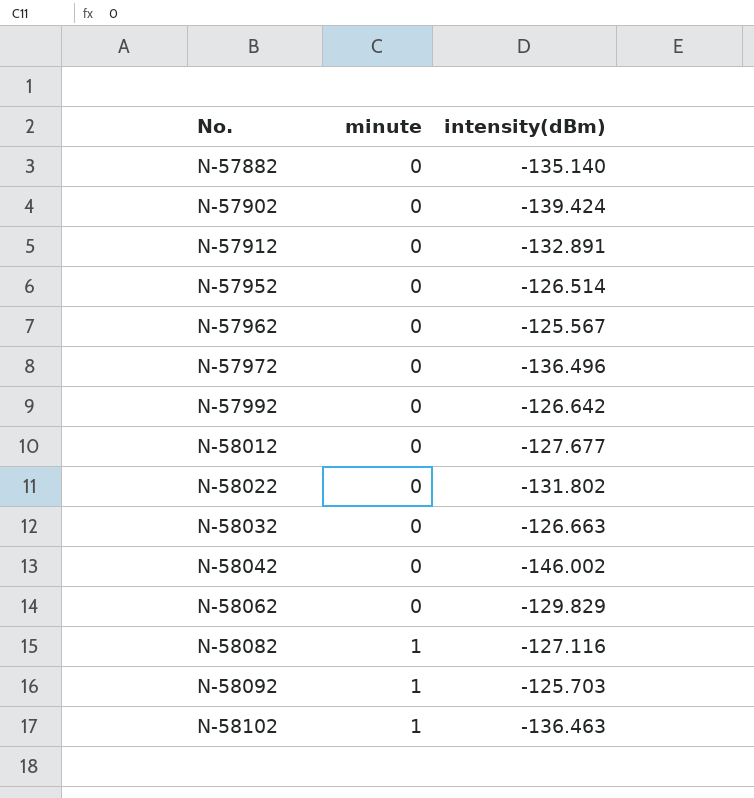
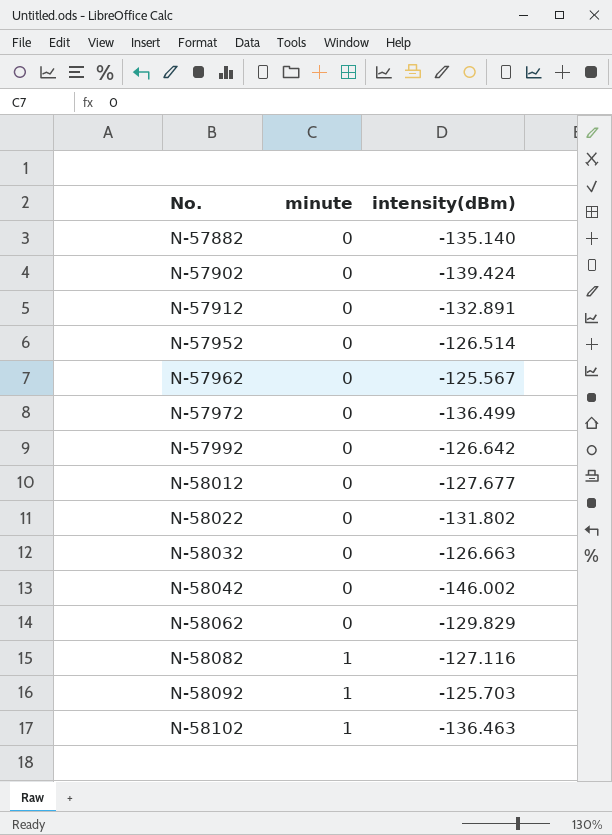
N-57972 | intensity(dBm): -136.496 -> -136.499

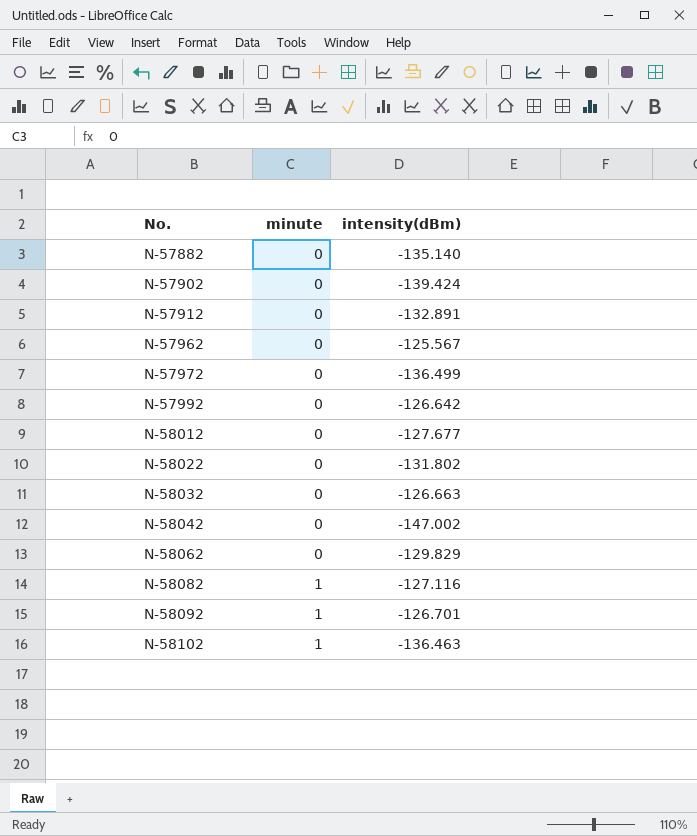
row N-57952: 0 | -126.514 -> none
N-58042 | intensity(dBm): -146.002 -> -147.002
N-58092 | intensity(dBm): -125.703 -> -126.701

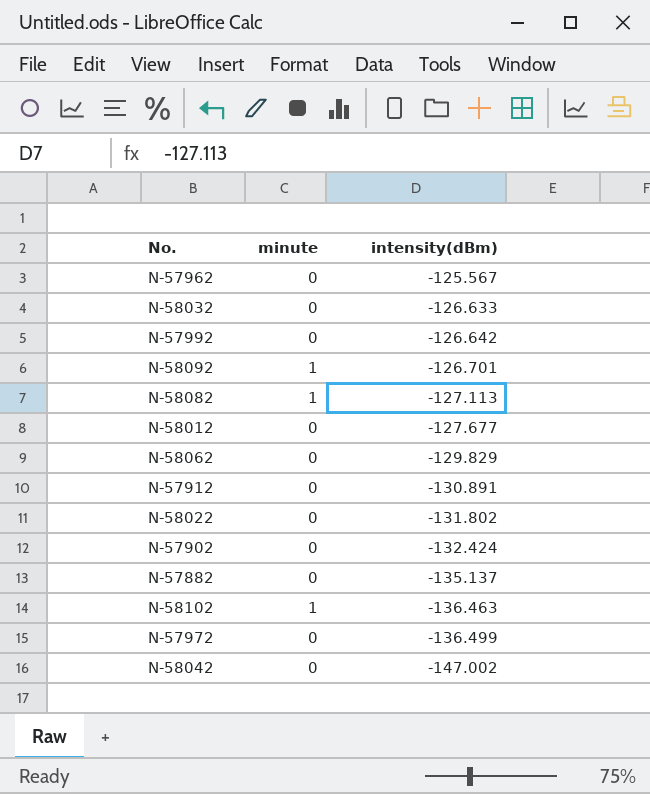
row order: No. ascending -> intensity(dBm) descending
N-58032 | intensity(dBm): -126.663 -> -126.633
N-58082 | intensity(dBm): -127.116 -> -127.113
N-57912 | intensity(dBm): -132.891 -> -130.891
N-57902 | intensity(dBm): -139.424 -> -132.424
N-57882 | intensity(dBm): -135.140 -> -135.137

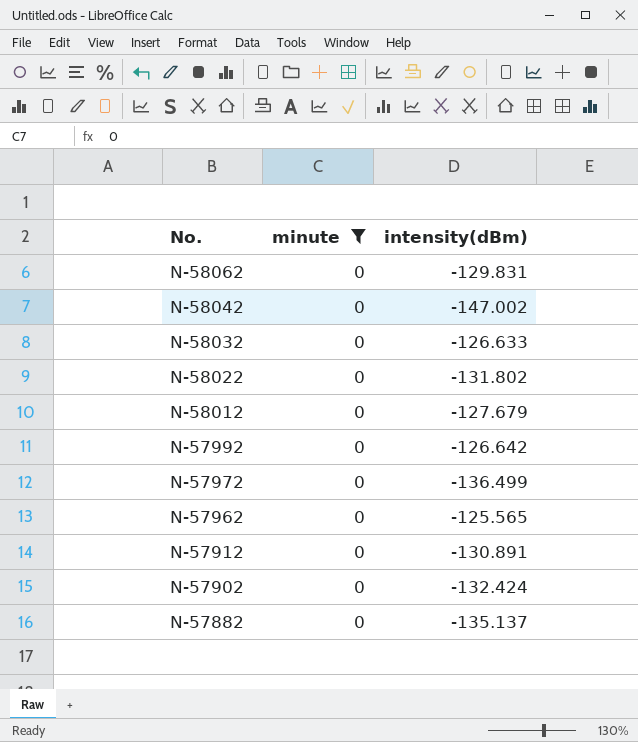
filter: none -> minute = 0
row order: intensity(dBm) descending -> No. descending
N-58062 | intensity(dBm): -129.829 -> -129.831
N-58012 | intensity(dBm): -127.677 -> -127.679
N-57962 | intensity(dBm): -125.567 -> -125.565

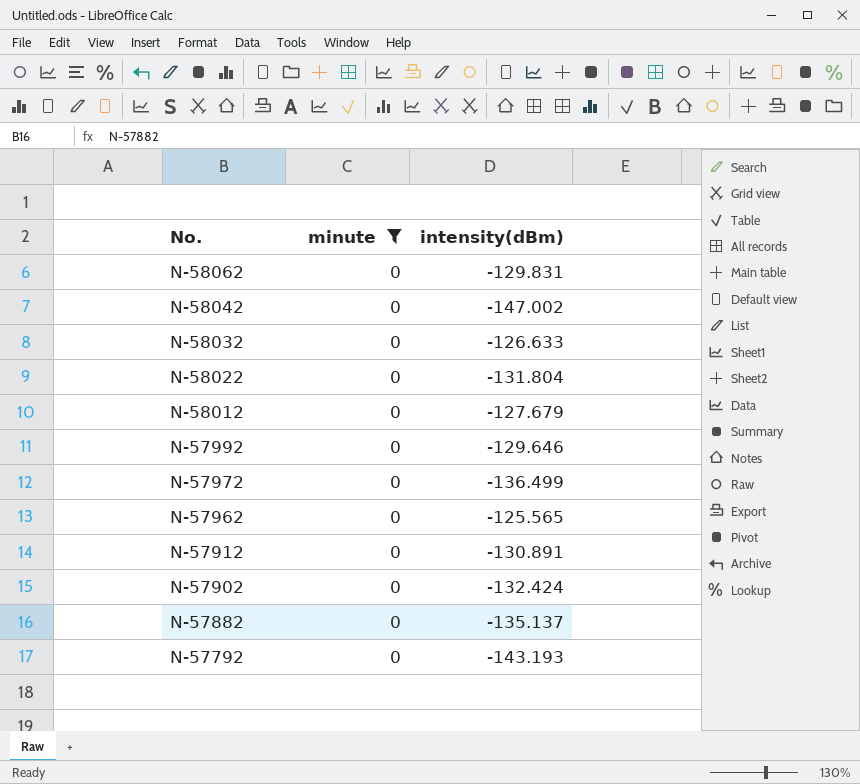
N-58022 | intensity(dBm): -131.802 -> -131.804
N-57992 | intensity(dBm): -126.642 -> -129.646
row N-57792: none -> 0 | -143.193

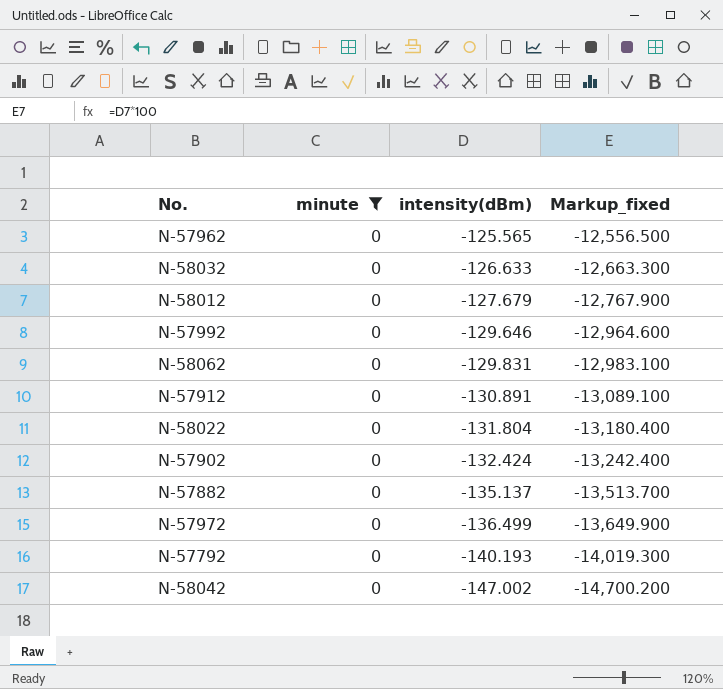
row order: No. descending -> intensity(dBm) descending
column Markup_fixed | formula: none -> [intensity(dBm)] * 100
N-57792 | intensity(dBm): -143.193 -> -140.193

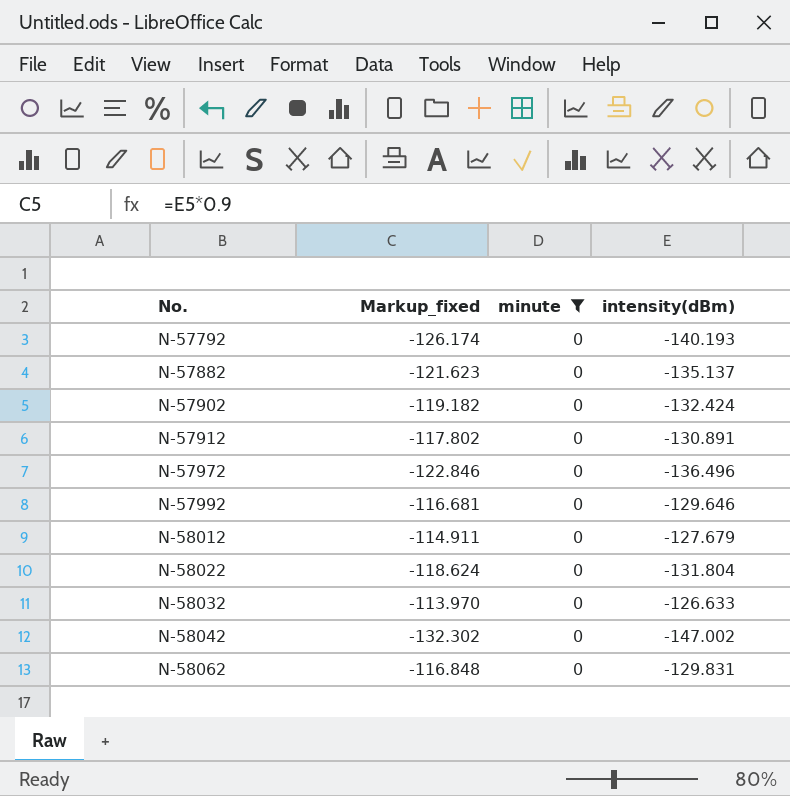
row order: intensity(dBm) descending -> No. ascending
column Markup_fixed | formula: [intensity(dBm)] * 100 -> [intensity(dBm)] * 0.9
column Markup_fixed | position: 4 -> 2
row N-57962: 0 | -125.565 | -12,556.500 -> none
N-57972 | intensity(dBm): -136.499 -> -136.496

